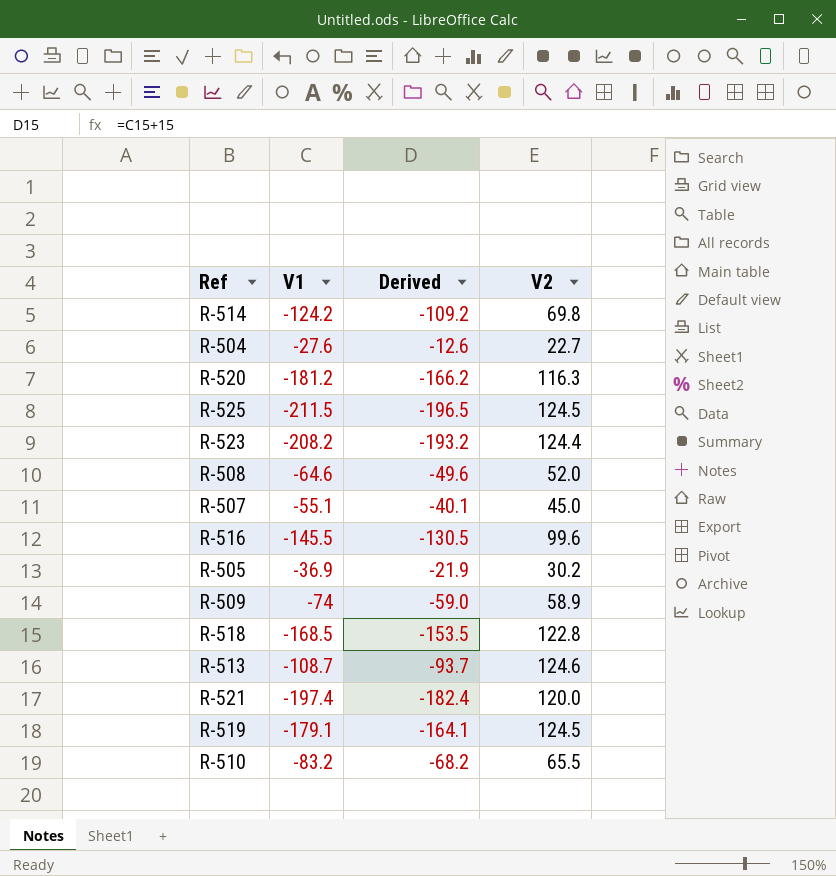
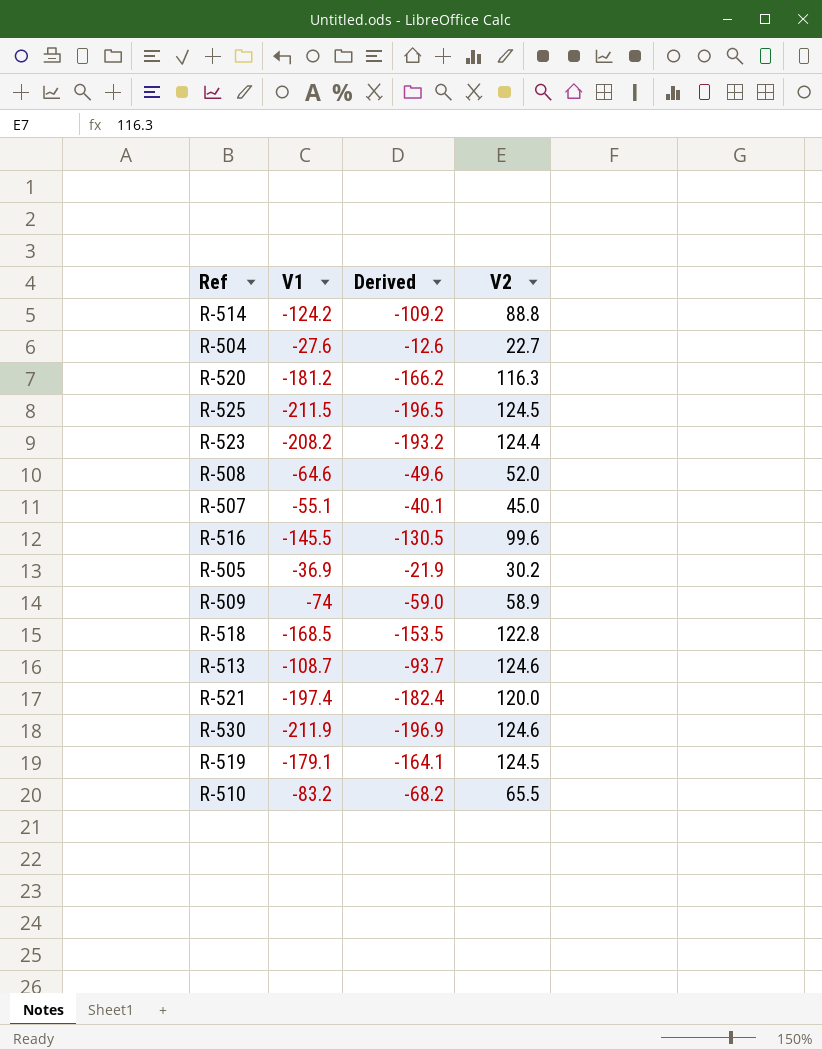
R-514 | V2: 69.8 -> 88.8
row R-530: none -> -211.9 | -196.9 | 124.6

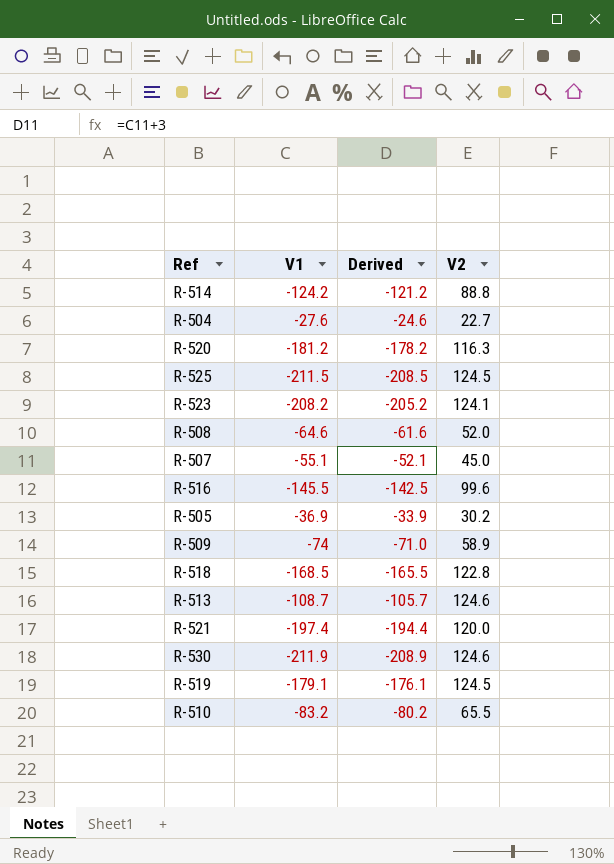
column Derived | formula: [V1] + 15 -> [V1] + 3
R-523 | V2: 124.4 -> 124.1

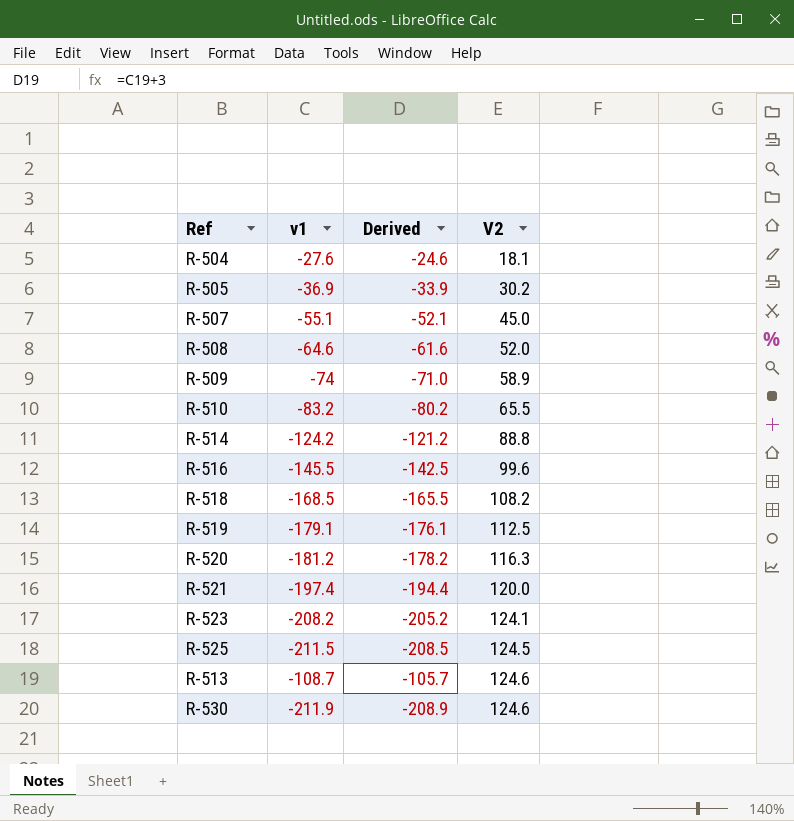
row order: none -> V2 ascending
column name: V1 -> v1
R-504 | V2: 22.7 -> 18.1
R-518 | V2: 122.8 -> 108.2
R-519 | V2: 124.5 -> 112.5

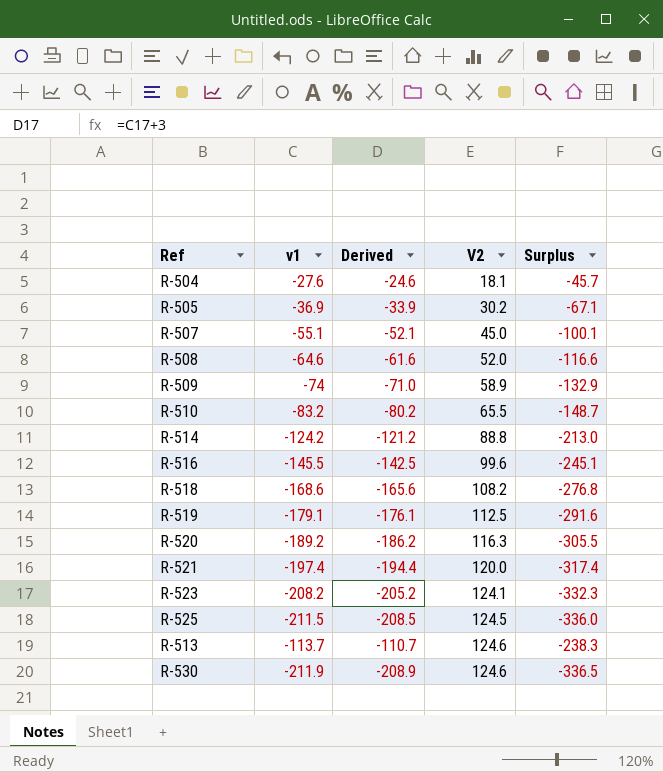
column Surplus | formula: none -> [v1] - [V2]
R-518 | v1: -168.5 -> -168.6
R-518 | Derived: -165.5 -> -165.6
R-520 | v1: -181.2 -> -189.2
R-520 | Derived: -178.2 -> -186.2
R-513 | v1: -108.7 -> -113.7
R-513 | Derived: -105.7 -> -110.7

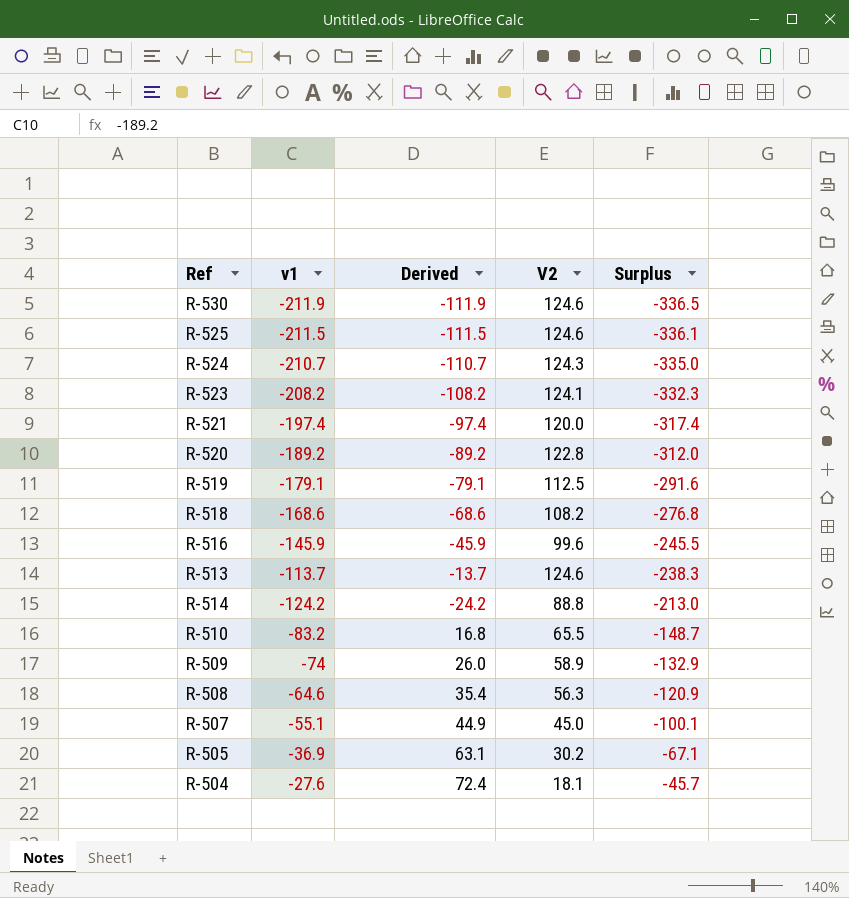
row order: V2 ascending -> Surplus ascending
column Derived | formula: [v1] + 3 -> [v1] + 100
R-525 | V2: 124.5 -> 124.6
R-525 | Surplus: -336.0 -> -336.1
row R-524: none -> -210.7 | -110.7 | 124.3 | -335.0
R-520 | V2: 116.3 -> 122.8
R-520 | Surplus: -305.5 -> -312.0
R-516 | v1: -145.5 -> -145.9
R-516 | Surplus: -245.1 -> -245.5
R-508 | V2: 52.0 -> 56.3
R-508 | Surplus: -116.6 -> -120.9

